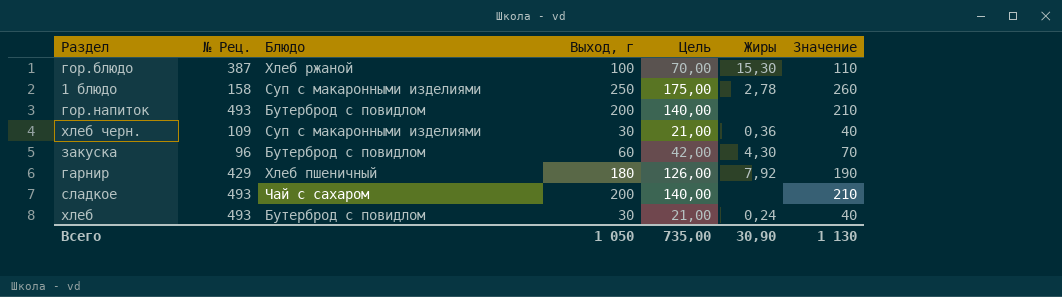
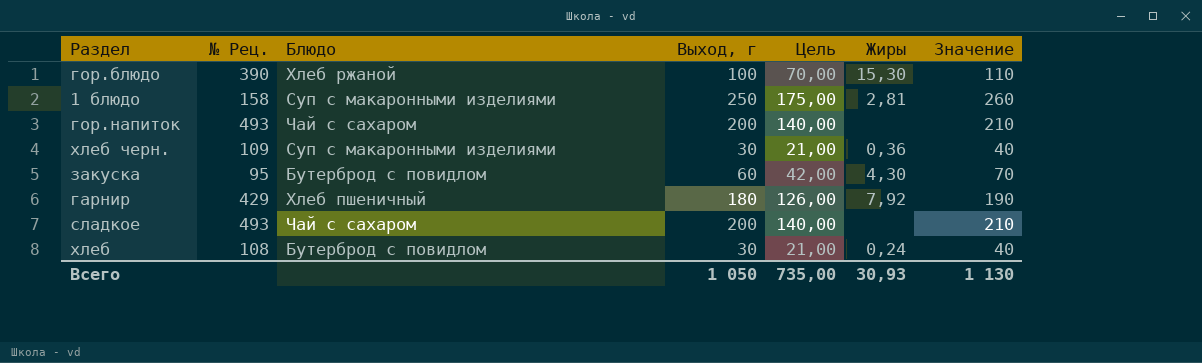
гор.блюдо | № Рец.: 387 -> 390
1 блюдо | Жиры: 2,78 -> 2,81
гор.напиток | Блюдо: Бутерброд с повидлом -> Чай с сахаром
закуска | № Рец.: 96 -> 95
хлеб | № Рец.: 493 -> 108
Всего | Жиры: 30,90 -> 30,93

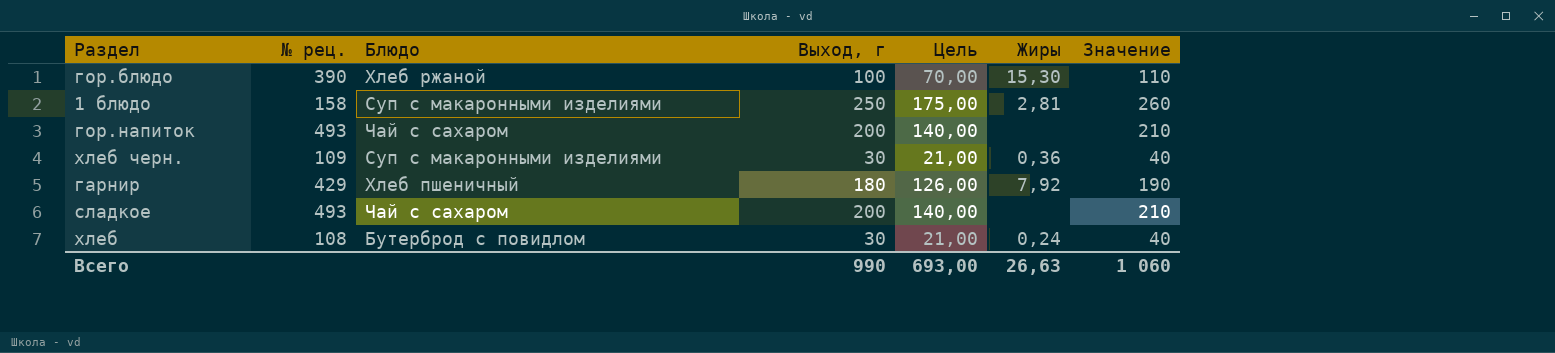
column name: № Рец. -> № рец.
row закуска: 95 | Бутерброд с повидлом | 60 | 42,00 | 4,30 | 70 -> none
Всего | Выход, г: 1 050 -> 990
Всего | Цель: 735,00 -> 693,00
Всего | Жиры: 30,93 -> 26,63
Всего | Значение: 1 130 -> 1 060

